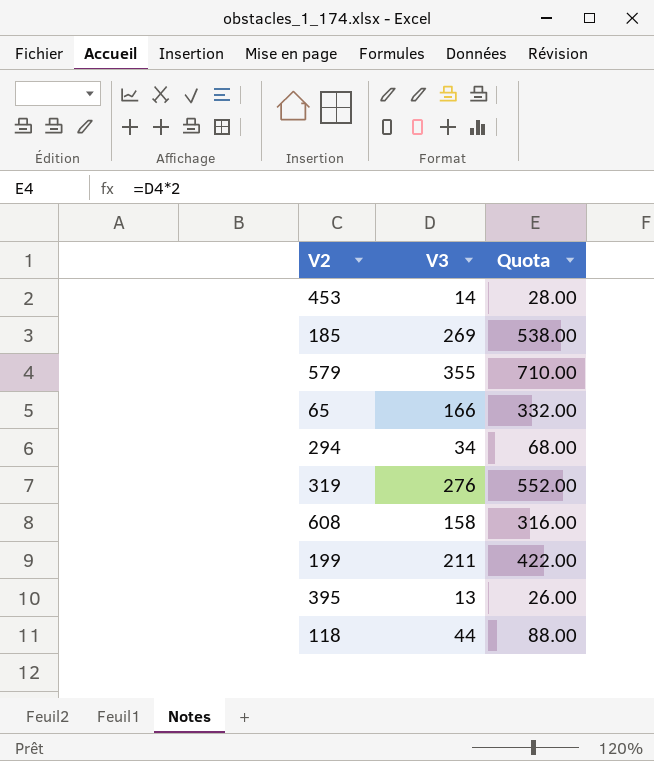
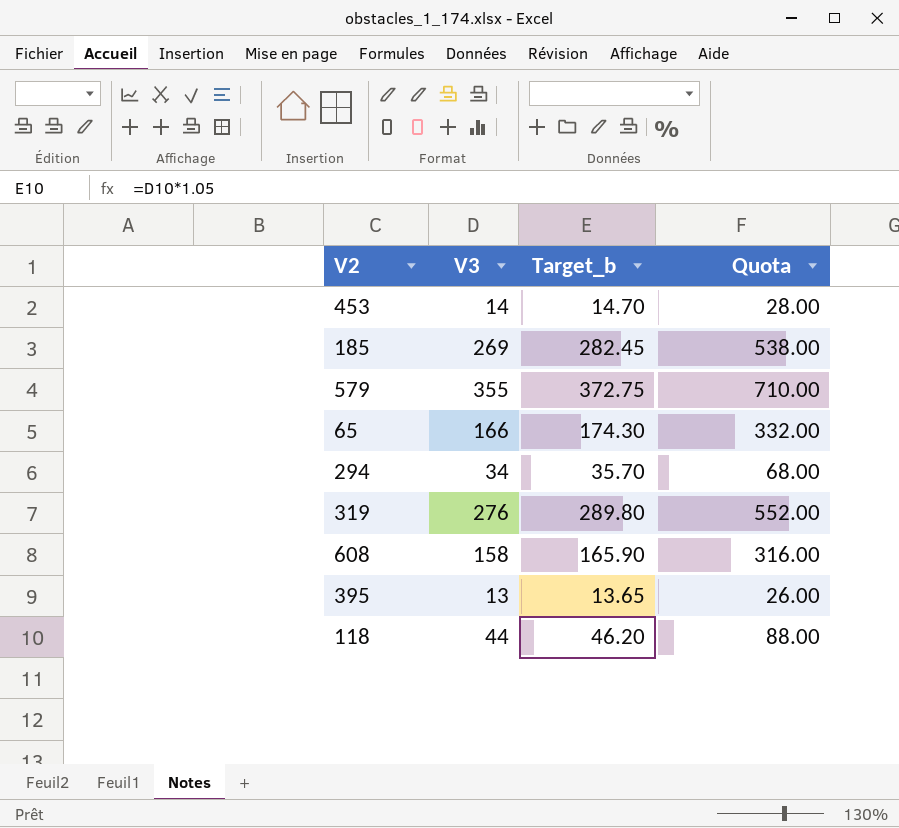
column Target_b | formula: none -> [V3] * 1.05
row 199: 211 | 422.00 -> none

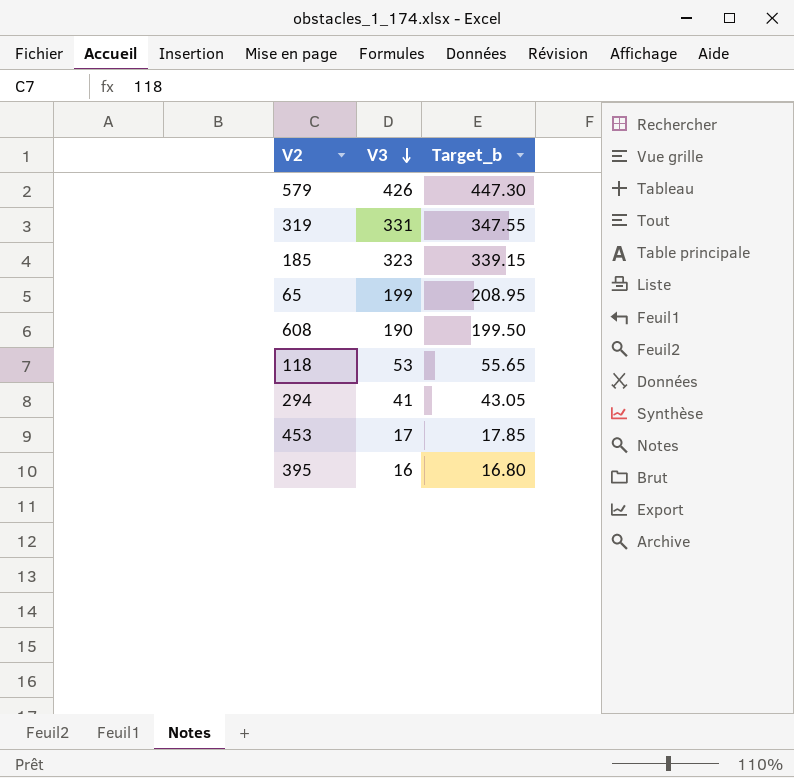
row order: none -> V3 descending
column Quota | formula: [V3] * 2 -> none
579 | V3: 355 -> 426
579 | Target_b: 372.75 -> 447.30
319 | V3: 276 -> 331
319 | Target_b: 289.80 -> 347.55
185 | V3: 269 -> 323
185 | Target_b: 282.45 -> 339.15
65 | V3: 166 -> 199
65 | Target_b: 174.30 -> 208.95
608 | V3: 158 -> 190
608 | Target_b: 165.90 -> 199.50
118 | V3: 44 -> 53
118 | Target_b: 46.20 -> 55.65
294 | V3: 34 -> 41
294 | Target_b: 35.70 -> 43.05
453 | V3: 14 -> 17
453 | Target_b: 14.70 -> 17.85
395 | V3: 13 -> 16
395 | Target_b: 13.65 -> 16.80

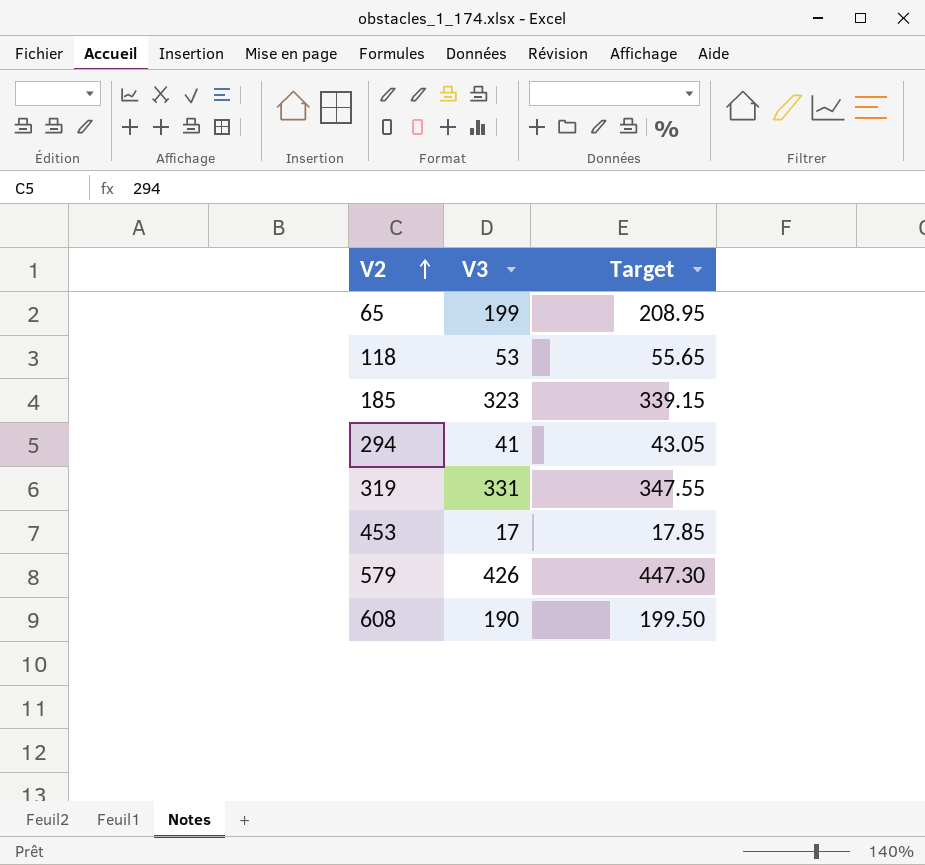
row order: V3 descending -> V2 ascending
column name: Target_b -> Target
row 395: 16 | 16.80 -> none

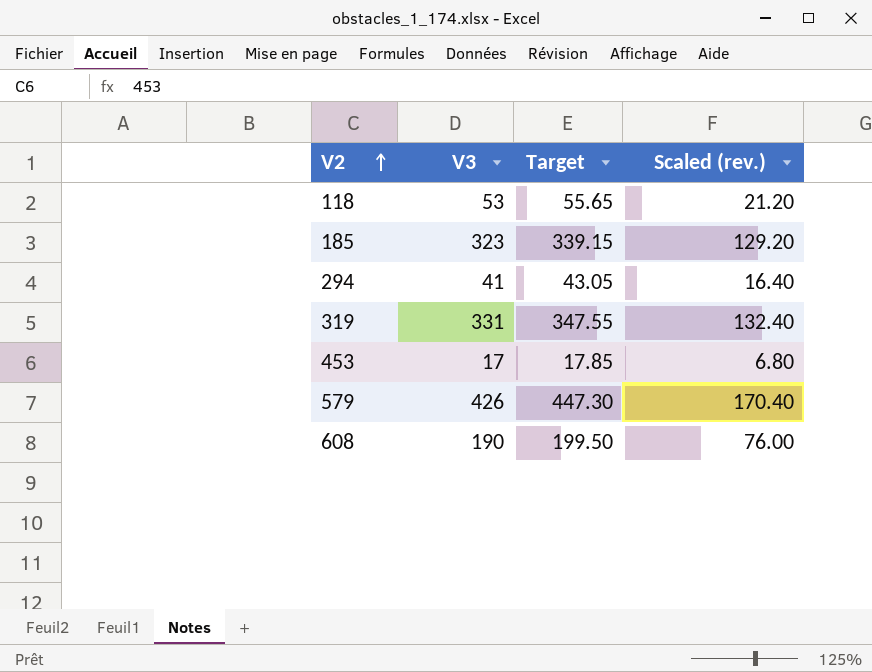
column Scaled (rev.) | formula: none -> [V3] * 0.4
row 65: 199 | 208.95 -> none

